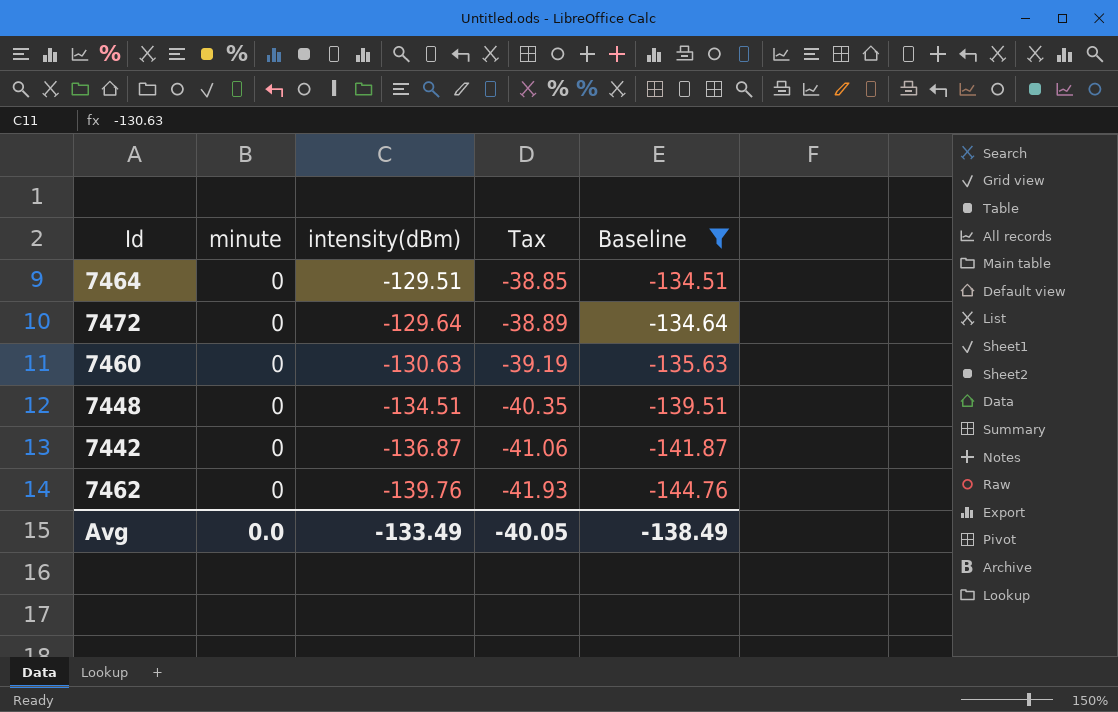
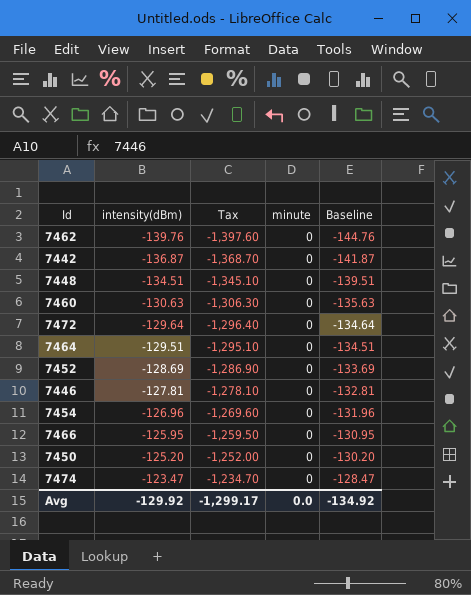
filter: Baseline <= -134.51 -> none
row order: intensity(dBm) descending -> intensity(dBm) ascending
column Tax | formula: [intensity(dBm)] * 0.3 -> [intensity(dBm)] * 10
column minute | position: 2 -> 4
Avg | intensity(dBm): -133.49 -> -129.92
Avg | Tax: -40.05 -> -1,299.17
Avg | Baseline: -138.49 -> -134.92

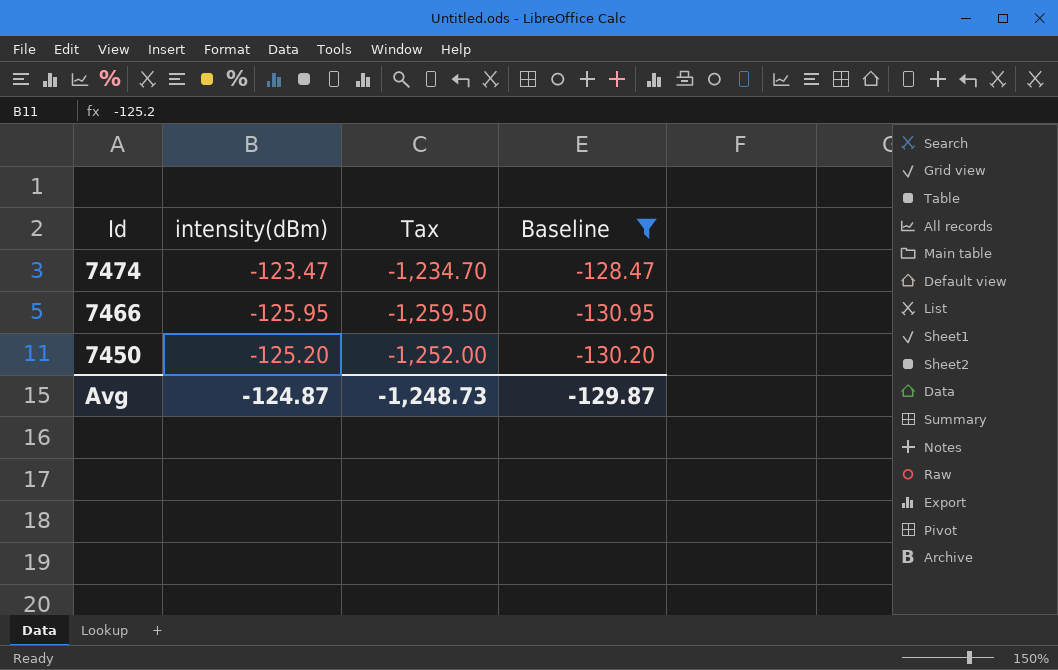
filter: none -> Baseline >= -130.95
row order: intensity(dBm) ascending -> Id descending
column minute | position: 4 -> none
Avg | intensity(dBm): -129.92 -> -124.87
Avg | Tax: -1,299.17 -> -1,248.73
Avg | Baseline: -134.92 -> -129.87

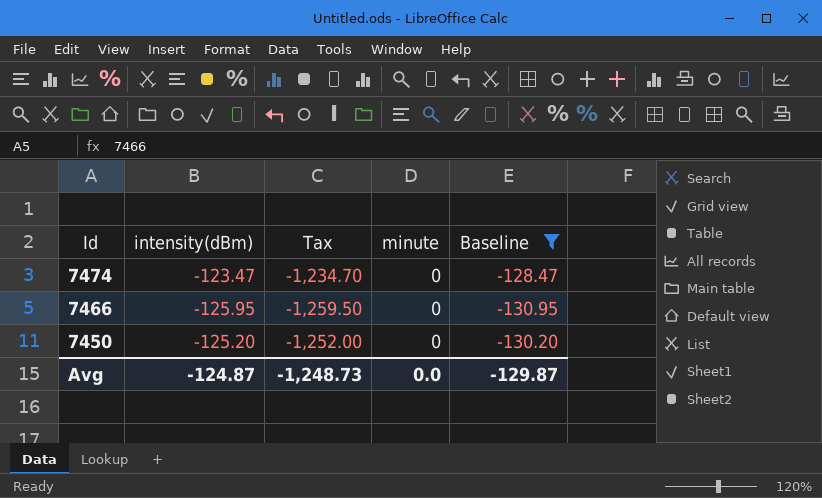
column minute | position: none -> 4

